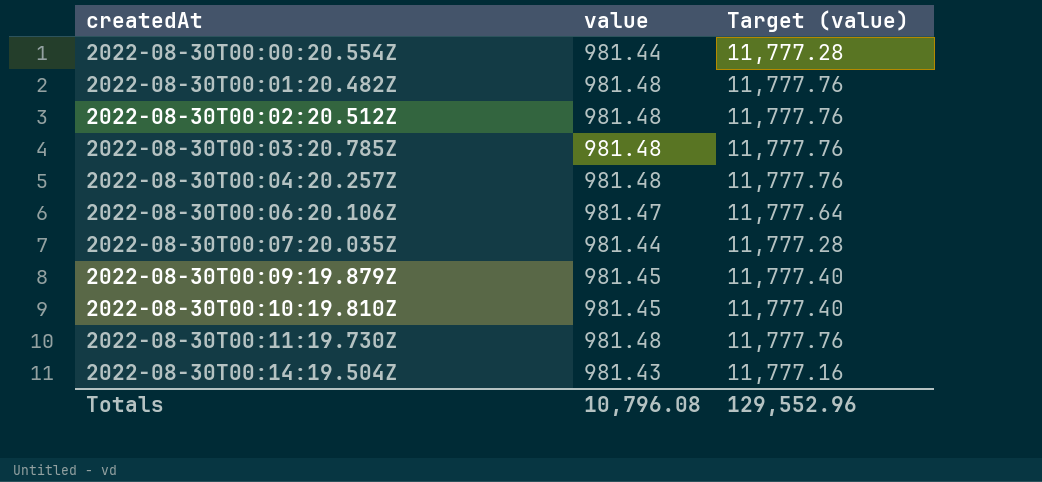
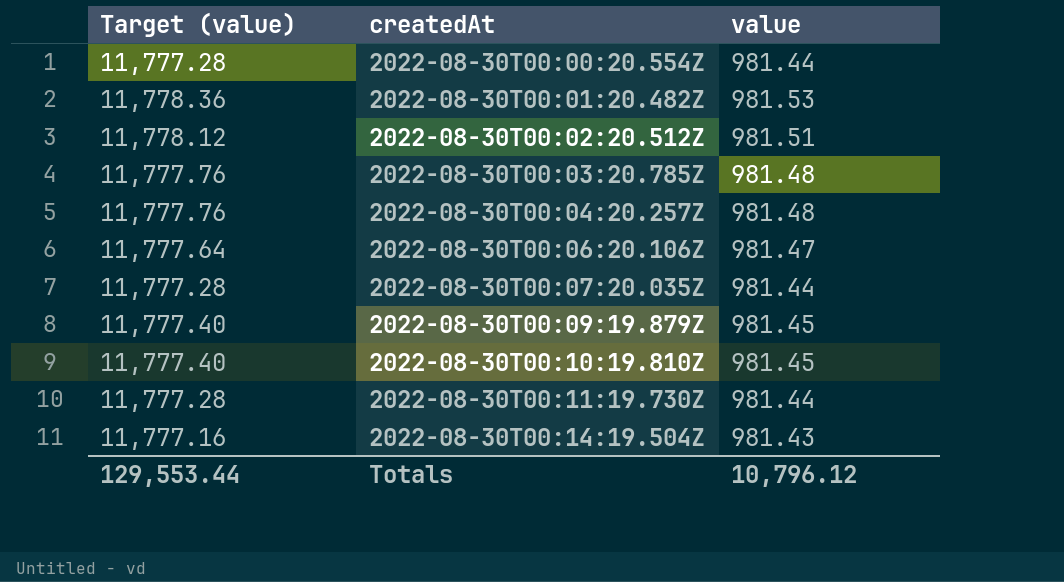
column Target (value) | position: 3 -> 1
2022-08-30T00:01:20.482Z | Target (value): 11,777.76 -> 11,778.36
2022-08-30T00:01:20.482Z | value: 981.48 -> 981.53
2022-08-30T00:02:20.512Z | Target (value): 11,777.76 -> 11,778.12
2022-08-30T00:02:20.512Z | value: 981.48 -> 981.51
2022-08-30T00:11:19.730Z | Target (value): 11,777.76 -> 11,777.28
2022-08-30T00:11:19.730Z | value: 981.48 -> 981.44
Totals | Target (value): 129,552.96 -> 129,553.44
Totals | value: 10,796.08 -> 10,796.12

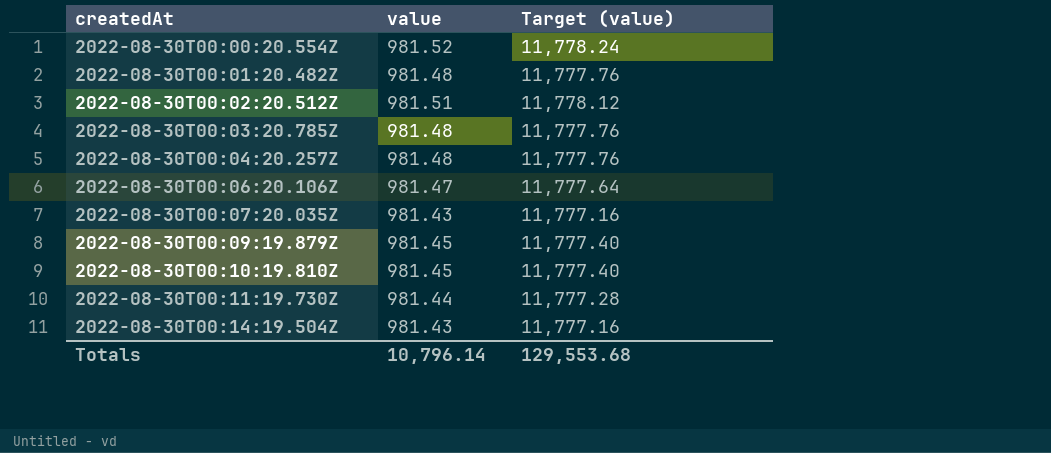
column Target (value) | position: 1 -> 3
2022-08-30T00:00:20.554Z | value: 981.44 -> 981.52
2022-08-30T00:00:20.554Z | Target (value): 11,777.28 -> 11,778.24
2022-08-30T00:01:20.482Z | value: 981.53 -> 981.48
2022-08-30T00:01:20.482Z | Target (value): 11,778.36 -> 11,777.76
2022-08-30T00:07:20.035Z | value: 981.44 -> 981.43
2022-08-30T00:07:20.035Z | Target (value): 11,777.28 -> 11,777.16
Totals | value: 10,796.12 -> 10,796.14
Totals | Target (value): 129,553.44 -> 129,553.68

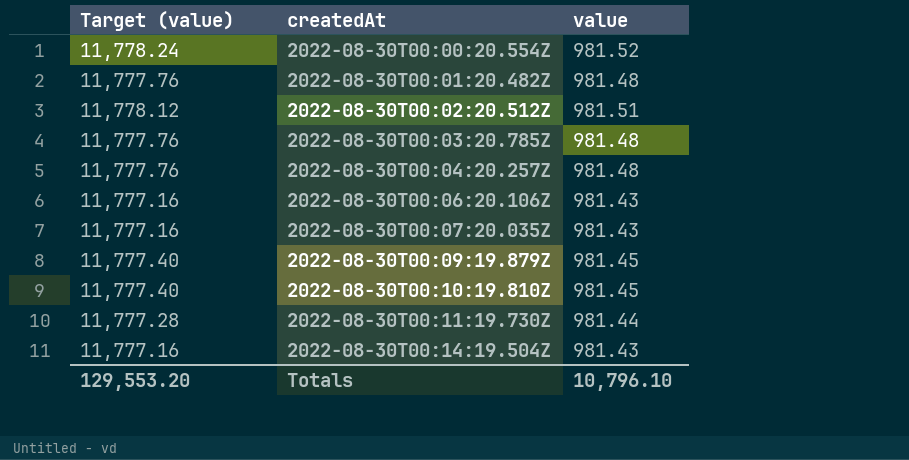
column Target (value) | position: 3 -> 1
2022-08-30T00:06:20.106Z | Target (value): 11,777.64 -> 11,777.16
2022-08-30T00:06:20.106Z | value: 981.47 -> 981.43
Totals | Target (value): 129,553.68 -> 129,553.20
Totals | value: 10,796.14 -> 10,796.10

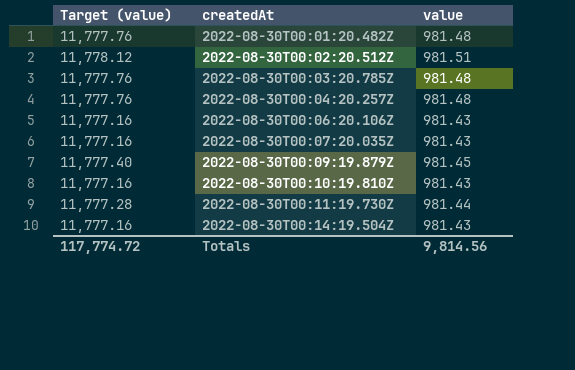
row 2022-08-30T00:00:20.554Z: 11,778.24 | 981.52 -> none
2022-08-30T00:10:19.810Z | Target (value): 11,777.40 -> 11,777.16
2022-08-30T00:10:19.810Z | value: 981.45 -> 981.43
Totals | Target (value): 129,553.20 -> 117,774.72
Totals | value: 10,796.10 -> 9,814.56

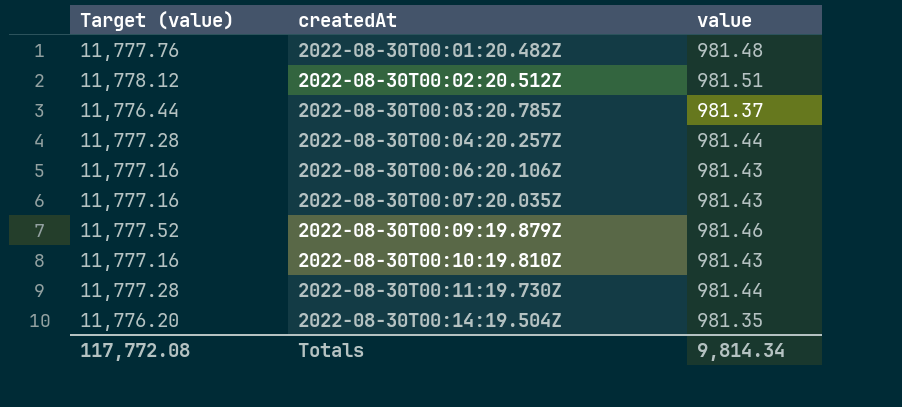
2022-08-30T00:03:20.785Z | Target (value): 11,777.76 -> 11,776.44
2022-08-30T00:03:20.785Z | value: 981.48 -> 981.37
2022-08-30T00:04:20.257Z | Target (value): 11,777.76 -> 11,777.28
2022-08-30T00:04:20.257Z | value: 981.48 -> 981.44
2022-08-30T00:09:19.879Z | Target (value): 11,777.40 -> 11,777.52
2022-08-30T00:09:19.879Z | value: 981.45 -> 981.46
2022-08-30T00:14:19.504Z | Target (value): 11,777.16 -> 11,776.20
2022-08-30T00:14:19.504Z | value: 981.43 -> 981.35
Totals | Target (value): 117,774.72 -> 117,772.08
Totals | value: 9,814.56 -> 9,814.34

